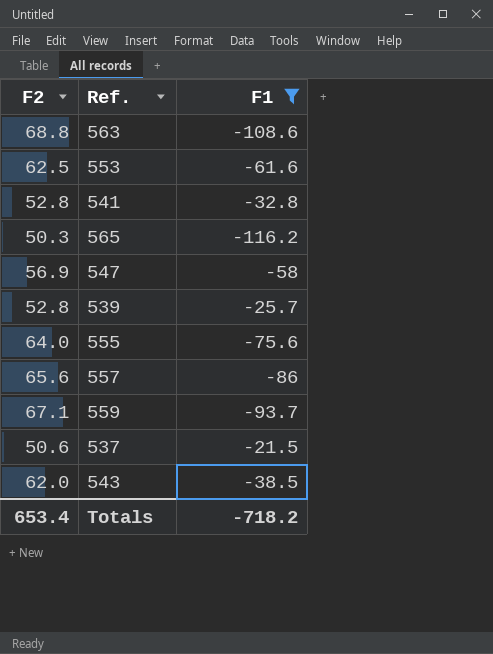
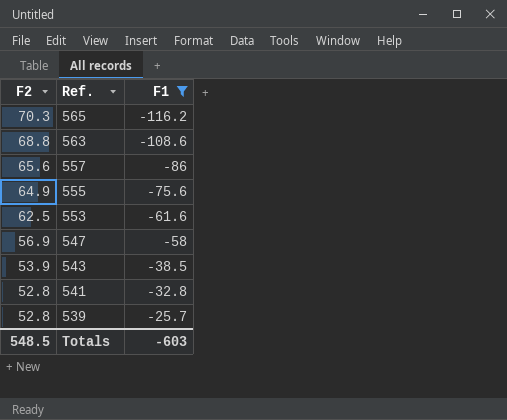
row order: none -> F2 descending
row 559: 67.1 | -93.7 -> none
row 537: 50.6 | -21.5 -> none
565 | F2: 50.3 -> 70.3
555 | F2: 64.0 -> 64.9
543 | F2: 62.0 -> 53.9
Totals | F2: 653.4 -> 548.5
Totals | F1: -718.2 -> -603

